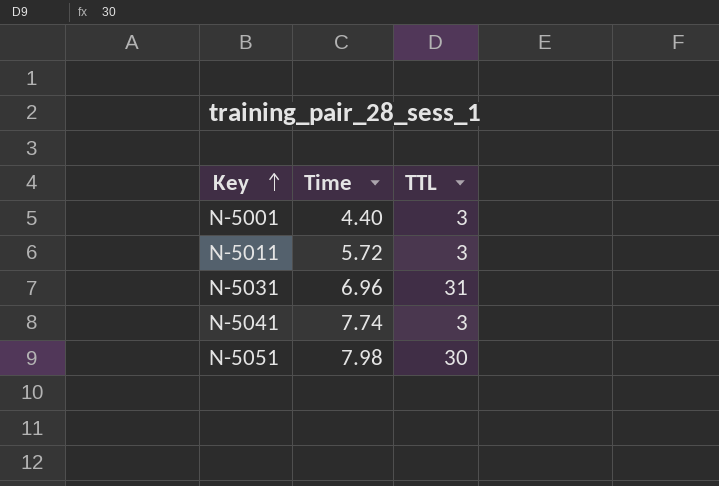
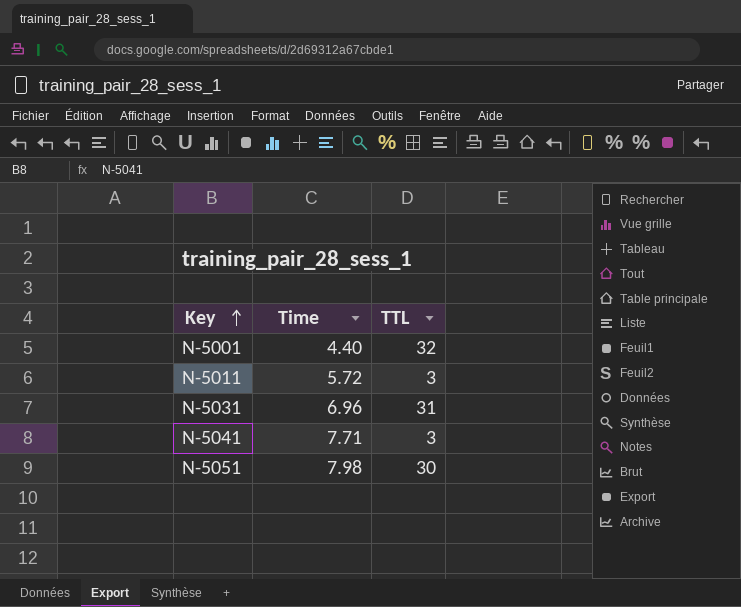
N-5001 | TTL: 3 -> 32
N-5041 | Time: 7.74 -> 7.71

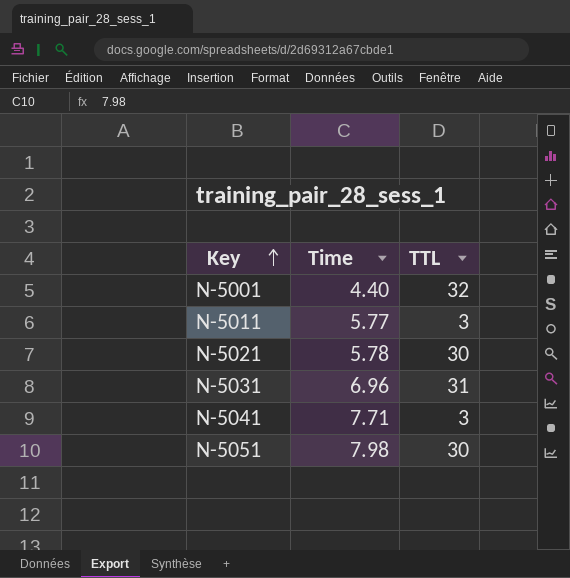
N-5011 | Time: 5.72 -> 5.77
row N-5021: none -> 5.78 | 30

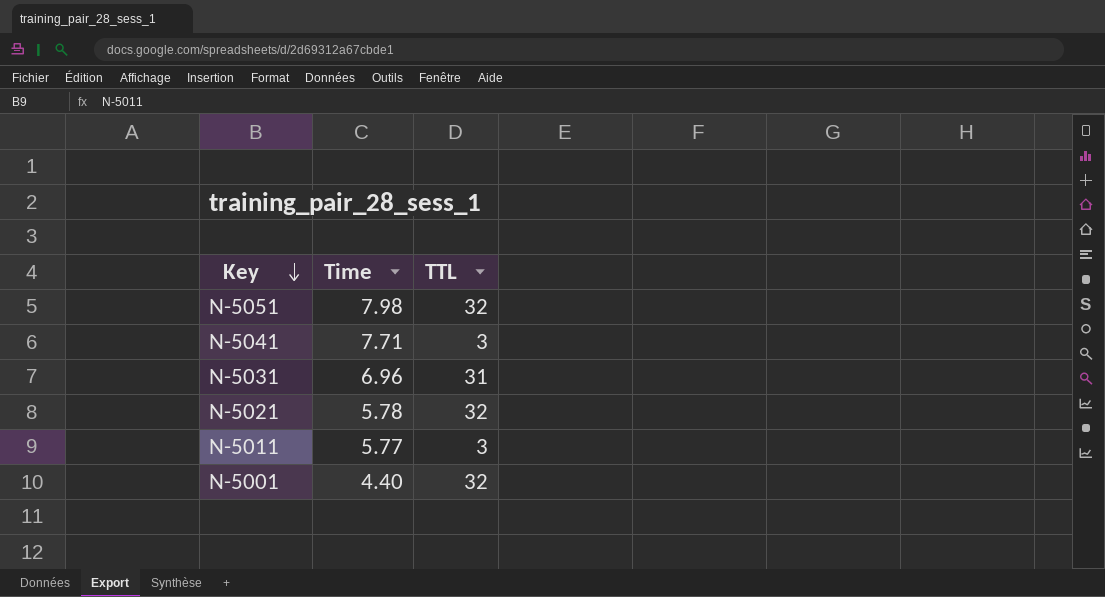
row order: Key ascending -> Key descending
N-5051 | TTL: 30 -> 32
N-5021 | TTL: 30 -> 32

